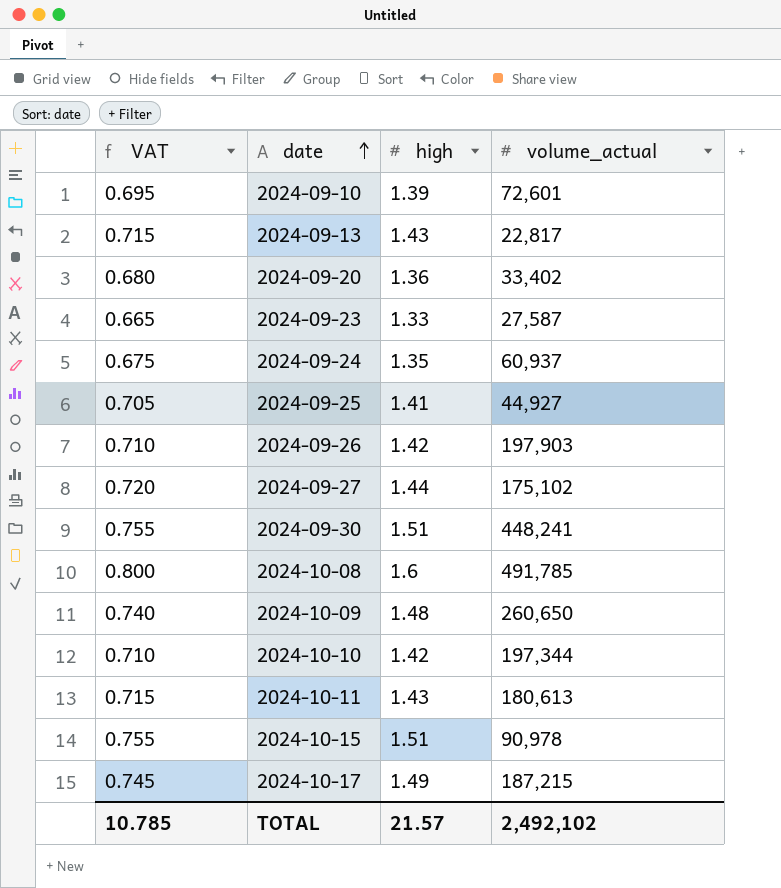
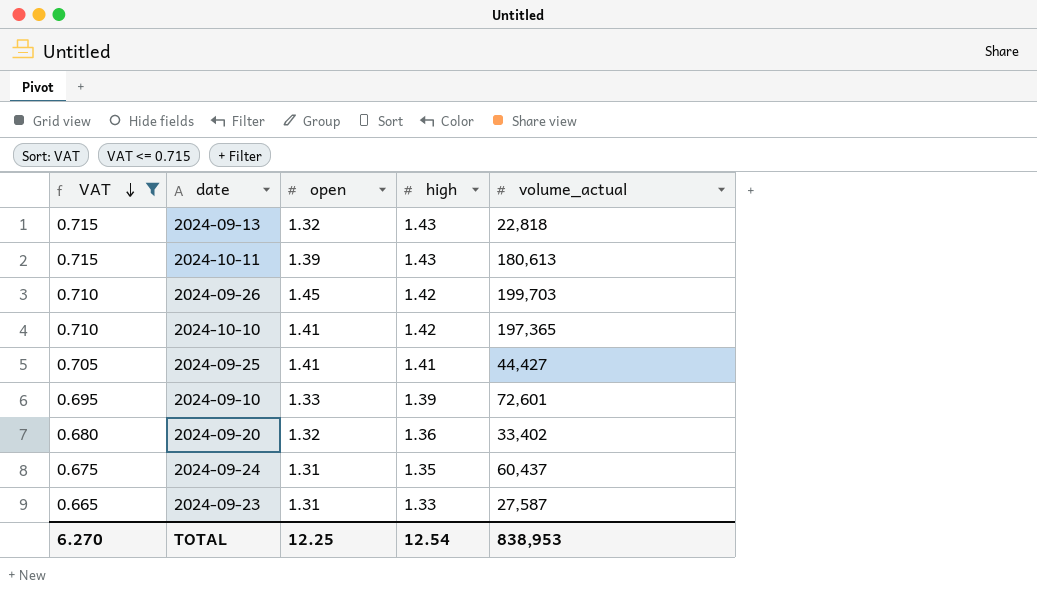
filter: none -> VAT <= 0.715
row order: date ascending -> VAT descending
column open | position: none -> 3
2024-09-13 | volume_actual: 22,817 -> 22,818
2024-09-26 | volume_actual: 197,903 -> 199,703
2024-10-10 | volume_actual: 197,344 -> 197,365
2024-09-25 | volume_actual: 44,927 -> 44,427
2024-09-24 | volume_actual: 60,937 -> 60,437
TOTAL | VAT: 10.785 -> 6.270
TOTAL | high: 21.57 -> 12.54
TOTAL | volume_actual: 2,492,102 -> 838,953

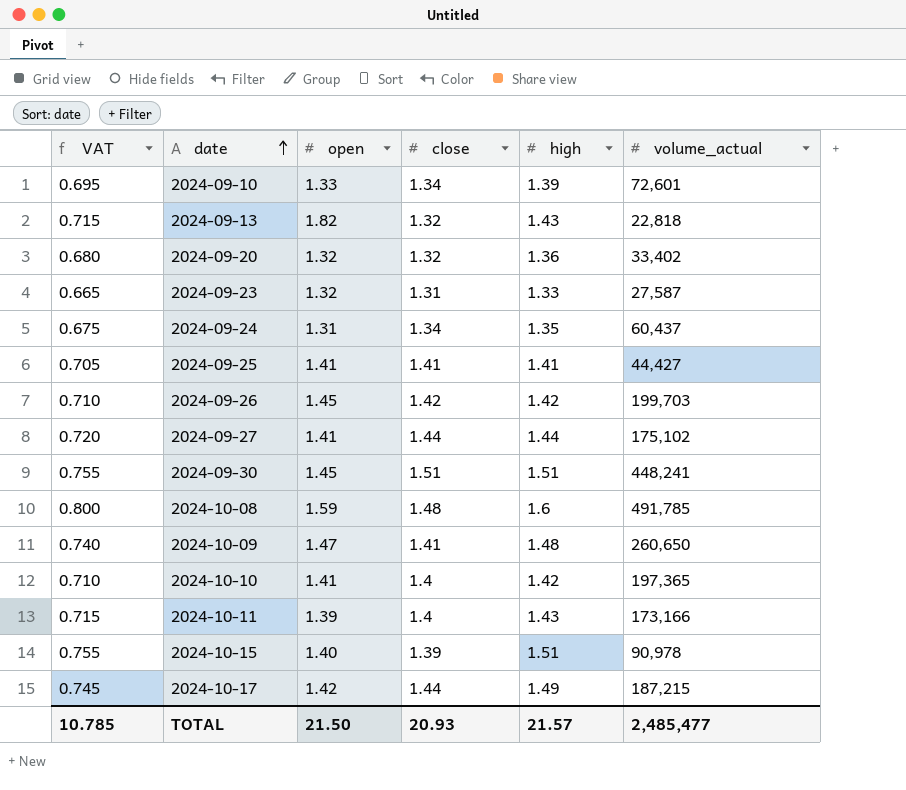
filter: VAT <= 0.715 -> none
row order: VAT descending -> date ascending
column close | position: none -> 4
2024-09-13 | open: 1.32 -> 1.82
2024-09-23 | open: 1.31 -> 1.32
2024-10-11 | volume_actual: 180,613 -> 173,166
TOTAL | VAT: 6.270 -> 10.785
TOTAL | open: 12.25 -> 21.50
TOTAL | high: 12.54 -> 21.57
TOTAL | volume_actual: 838,953 -> 2,485,477

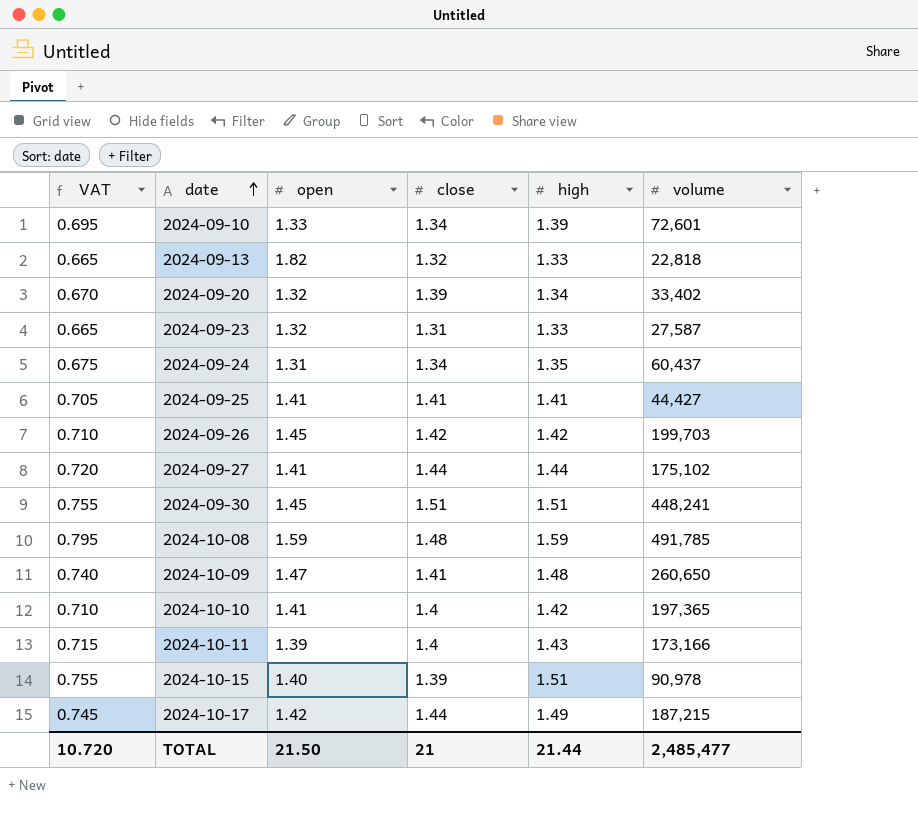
column name: volume_actual -> volume
2024-09-13 | VAT: 0.715 -> 0.665
2024-09-13 | high: 1.43 -> 1.33
2024-09-20 | VAT: 0.680 -> 0.670
2024-09-20 | close: 1.32 -> 1.39
2024-09-20 | high: 1.36 -> 1.34
2024-10-08 | VAT: 0.800 -> 0.795
2024-10-08 | high: 1.6 -> 1.59
TOTAL | VAT: 10.785 -> 10.720
TOTAL | close: 20.93 -> 21
TOTAL | high: 21.57 -> 21.44

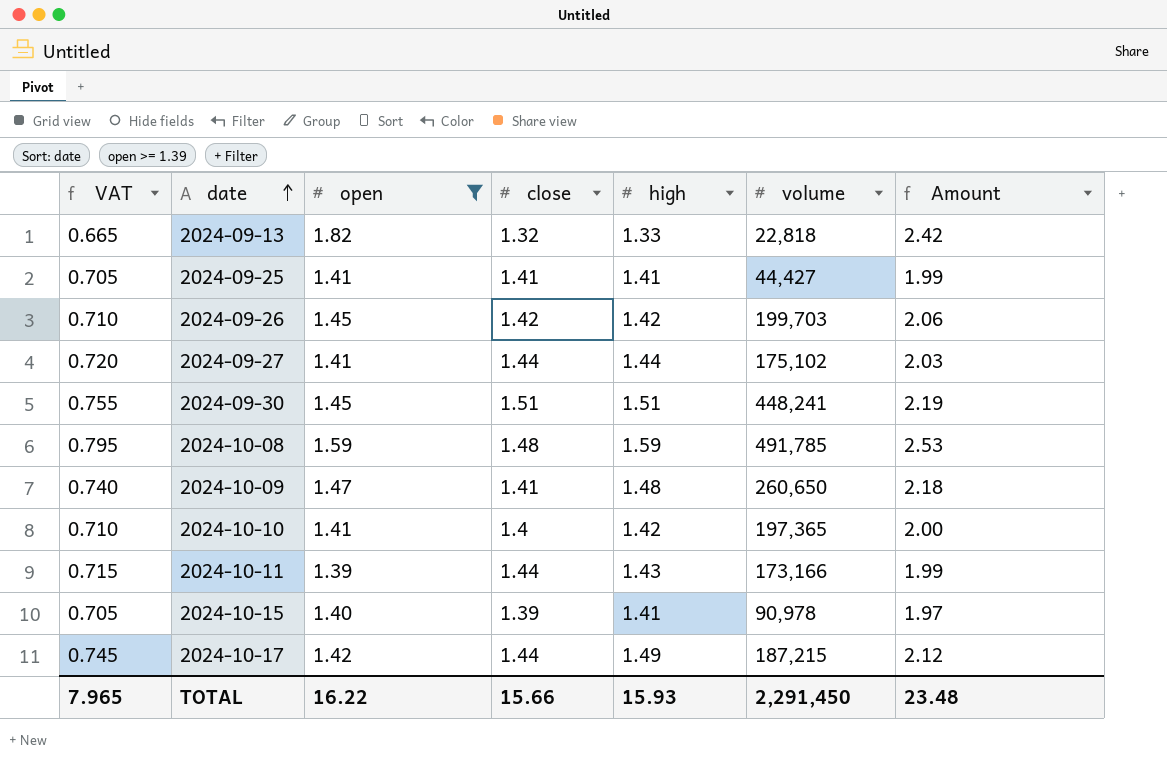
filter: none -> open >= 1.39
column Amount | formula: none -> [open] * [high]
2024-10-11 | close: 1.4 -> 1.44
2024-10-15 | VAT: 0.755 -> 0.705
2024-10-15 | high: 1.51 -> 1.41
TOTAL | VAT: 10.720 -> 7.965
TOTAL | open: 21.50 -> 16.22
TOTAL | close: 21 -> 15.66
TOTAL | high: 21.44 -> 15.93
TOTAL | volume: 2,485,477 -> 2,291,450

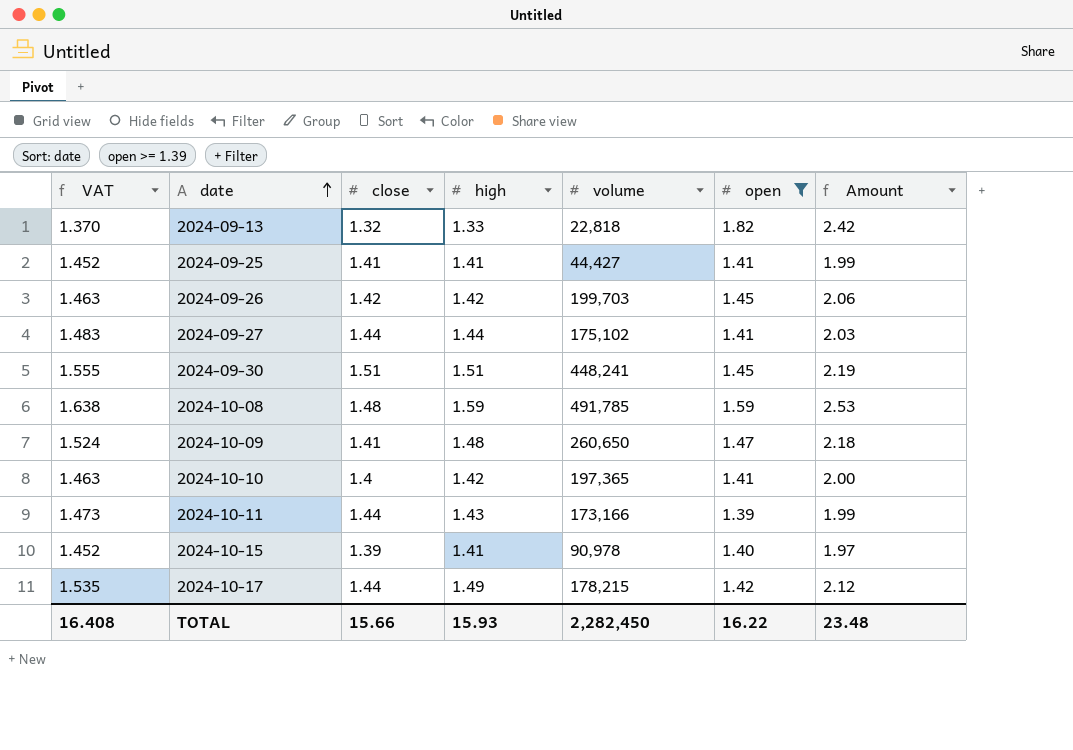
column VAT | formula: [high] * 0.5 -> [high] * 1.03
column open | position: 3 -> 6
2024-10-17 | volume: 187,215 -> 178,215
TOTAL | VAT: 7.965 -> 16.408
TOTAL | volume: 2,291,450 -> 2,282,450

